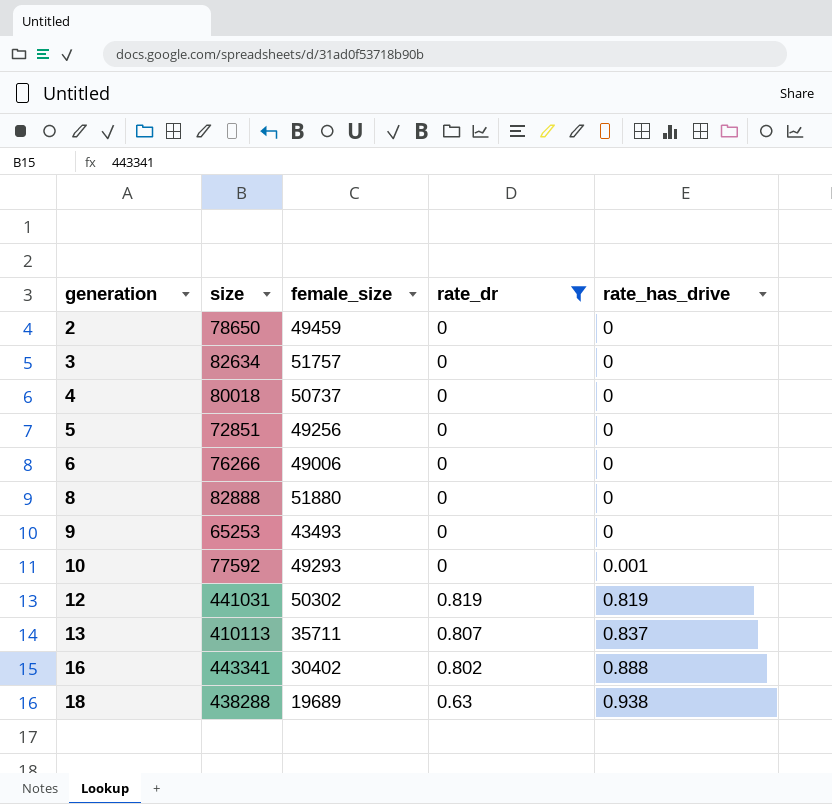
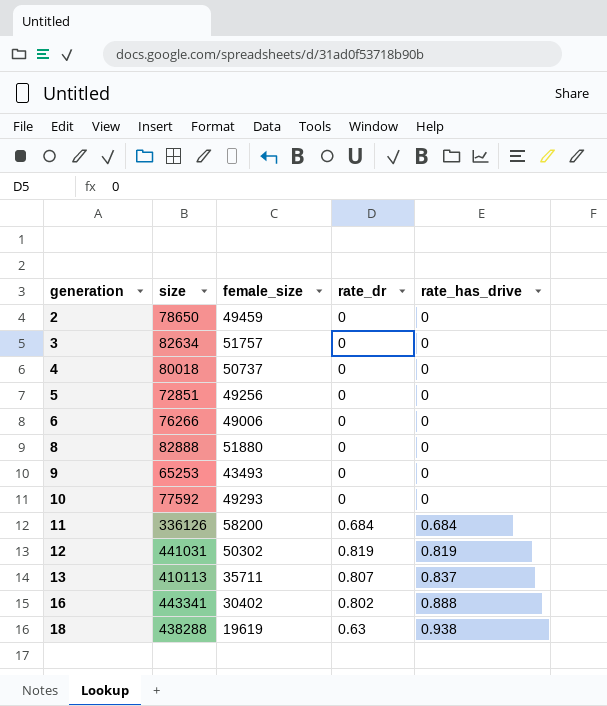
filter: rate_dr != 0.684 -> none
10 | rate_has_drive: 0.001 -> 0
18 | female_size: 19689 -> 19619

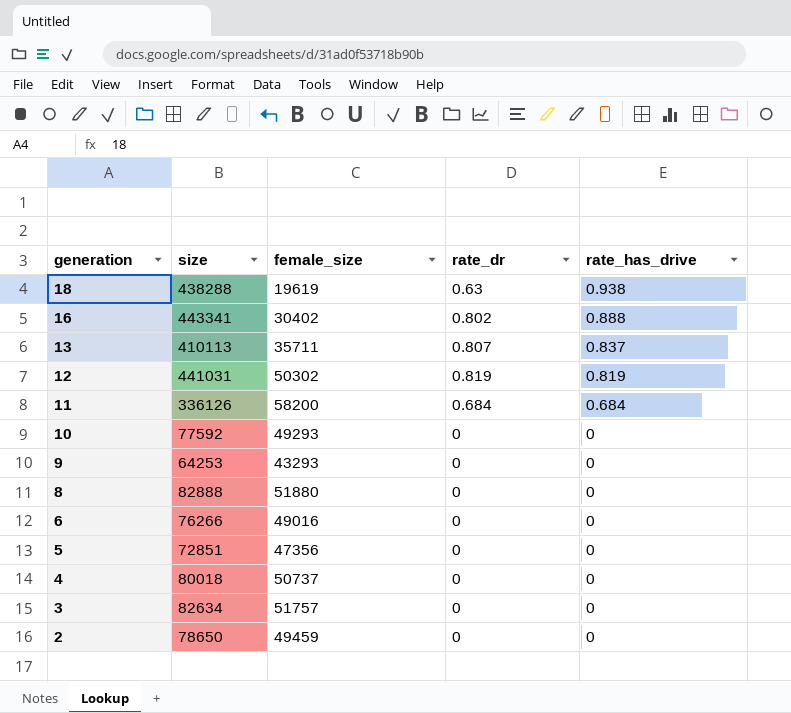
row order: generation ascending -> generation descending
9 | size: 65253 -> 64253
9 | female_size: 43493 -> 43293
6 | female_size: 49006 -> 49016
5 | female_size: 49256 -> 47356

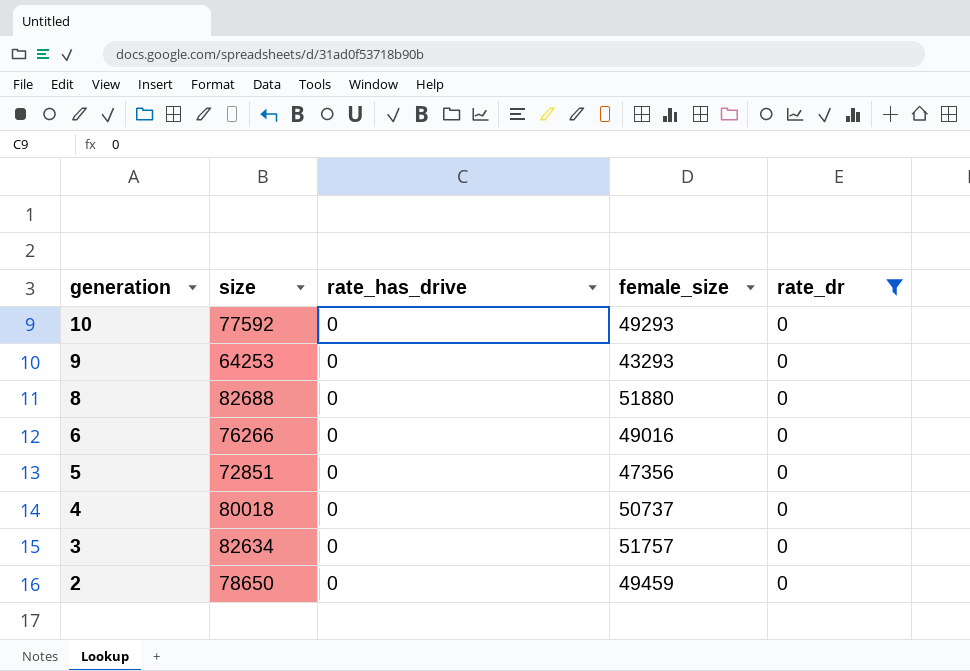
filter: none -> rate_dr = 0
column rate_has_drive | position: 5 -> 3
8 | size: 82888 -> 82688

